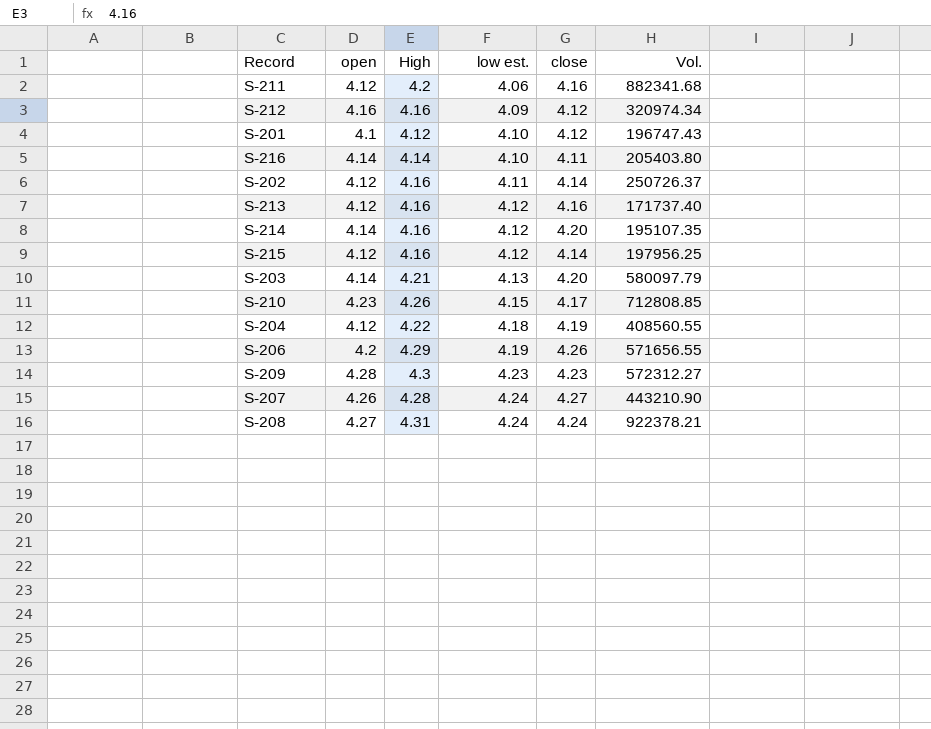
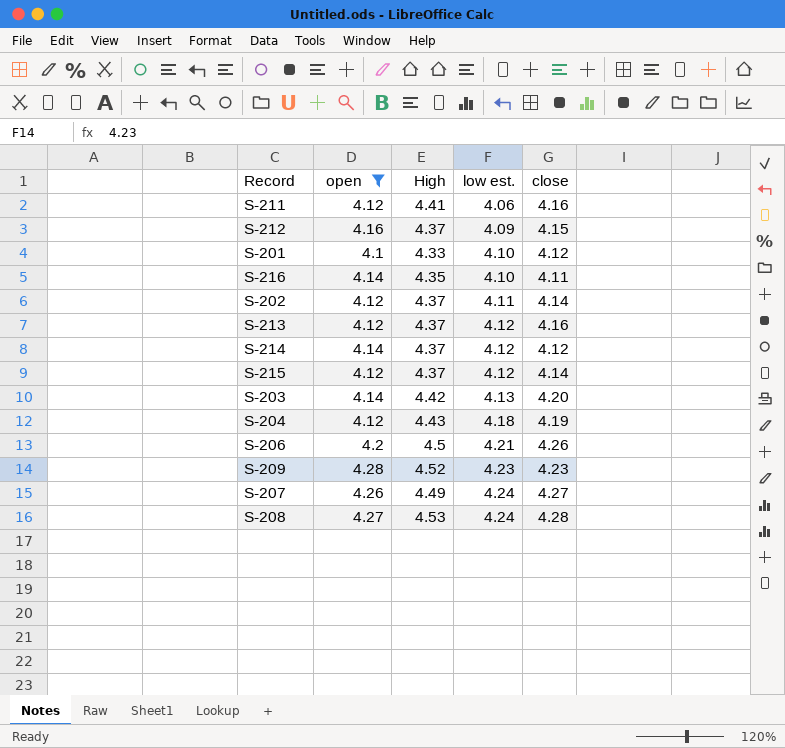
filter: none -> open != 4.23
column Vol. | position: 6 -> none
S-211 | High: 4.2 -> 4.41
S-212 | High: 4.16 -> 4.37
S-212 | close: 4.12 -> 4.15
S-201 | High: 4.12 -> 4.33
S-216 | High: 4.14 -> 4.35
S-202 | High: 4.16 -> 4.37
S-213 | High: 4.16 -> 4.37
S-214 | High: 4.16 -> 4.37
S-214 | close: 4.20 -> 4.12
S-215 | High: 4.16 -> 4.37
S-203 | High: 4.21 -> 4.42
S-204 | High: 4.22 -> 4.43
S-206 | High: 4.29 -> 4.5
S-206 | low est.: 4.19 -> 4.21
S-209 | High: 4.3 -> 4.52
S-207 | High: 4.28 -> 4.49
S-208 | High: 4.31 -> 4.53
S-208 | close: 4.24 -> 4.28

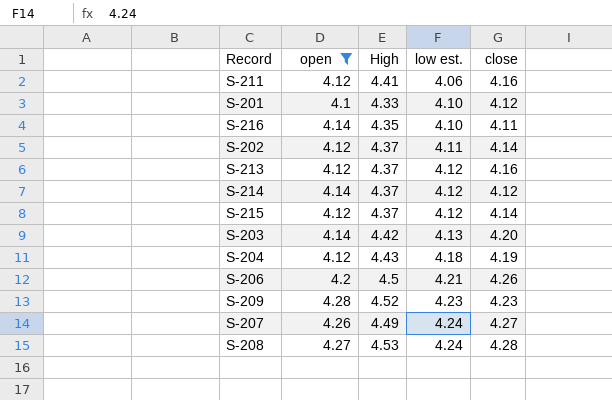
row S-212: 4.16 | 4.37 | 4.09 | 4.15 -> none

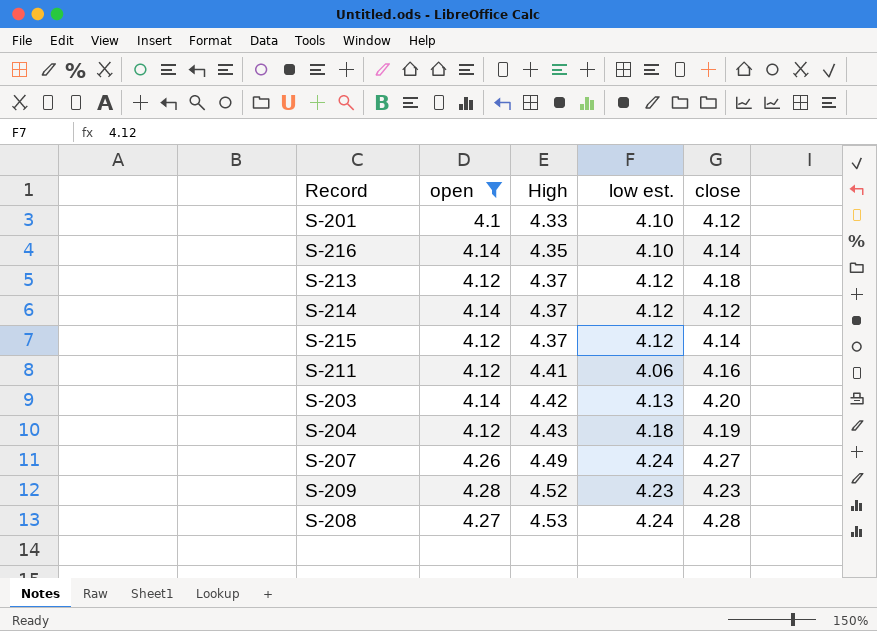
row order: low est. ascending -> High ascending
row S-202: 4.12 | 4.37 | 4.11 | 4.14 -> none
row S-206: 4.2 | 4.5 | 4.21 | 4.26 -> none
S-216 | close: 4.11 -> 4.14
S-213 | close: 4.16 -> 4.18

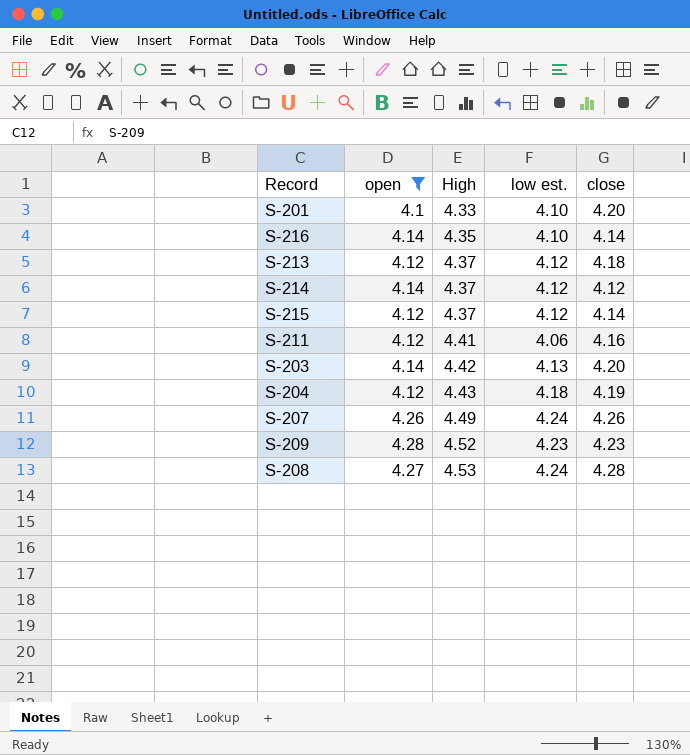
S-201 | close: 4.12 -> 4.20
S-207 | close: 4.27 -> 4.26

